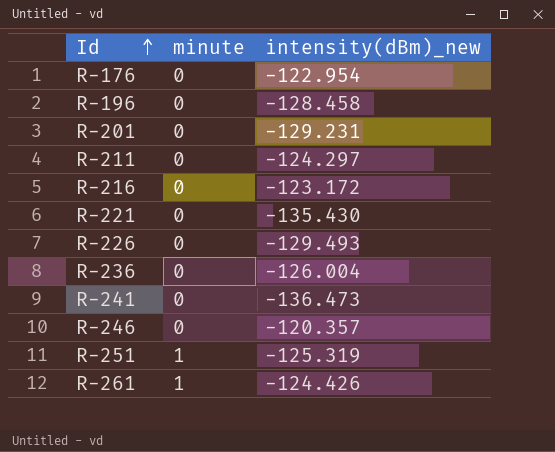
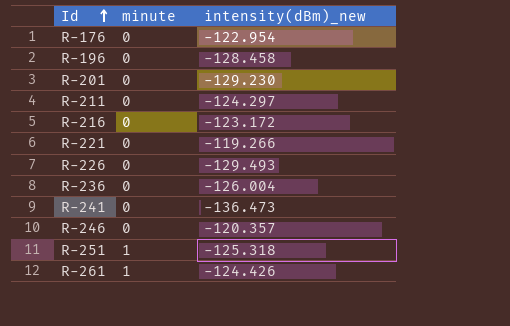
R-201 | intensity(dBm)_new: -129.231 -> -129.230
R-221 | intensity(dBm)_new: -135.430 -> -119.266
R-251 | intensity(dBm)_new: -125.319 -> -125.318

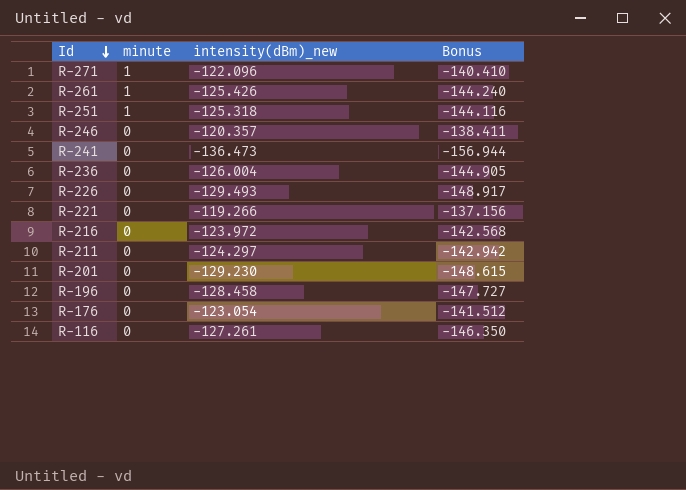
row order: Id ascending -> Id descending
column Bonus | formula: none -> [intensity(dBm)_new] * 1.15
row R-271: none -> 1 | -122.096 | -140.410
R-261 | intensity(dBm)_new: -124.426 -> -125.426
R-216 | intensity(dBm)_new: -123.172 -> -123.972
R-176 | intensity(dBm)_new: -122.954 -> -123.054
row R-116: none -> 0 | -127.261 | -146.350

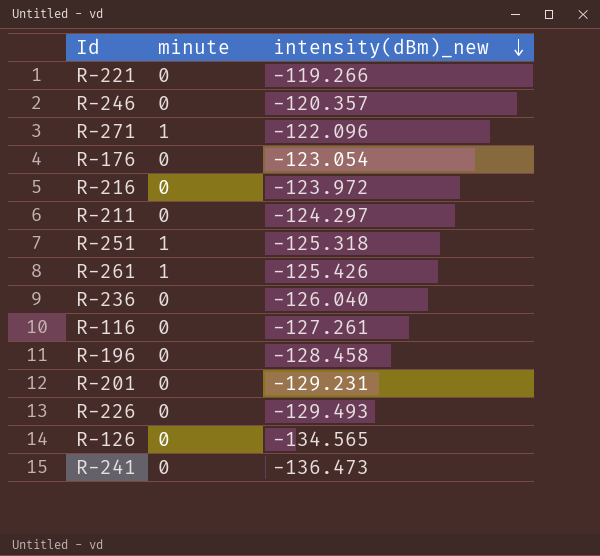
row order: Id descending -> intensity(dBm)_new descending
column Bonus | formula: [intensity(dBm)_new] * 1.15 -> none
R-236 | intensity(dBm)_new: -126.004 -> -126.040
R-201 | intensity(dBm)_new: -129.230 -> -129.231
row R-126: none -> 0 | -134.565

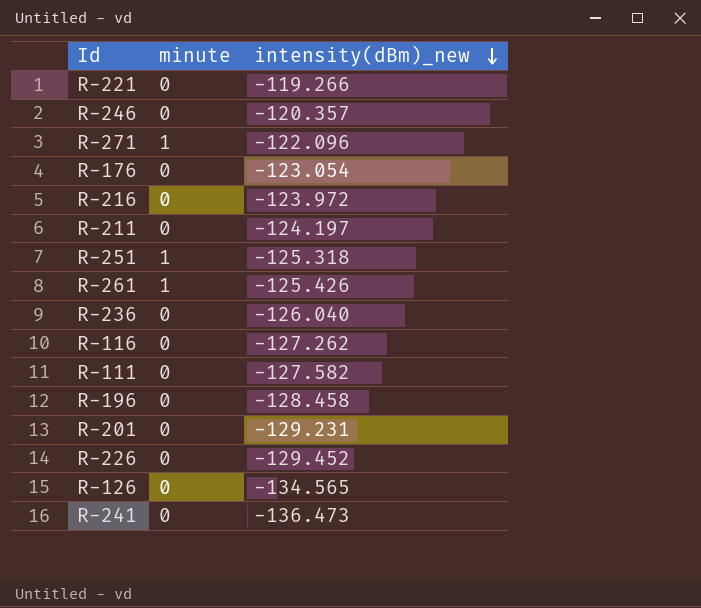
R-211 | intensity(dBm)_new: -124.297 -> -124.197
R-116 | intensity(dBm)_new: -127.261 -> -127.262
row R-111: none -> 0 | -127.582
R-226 | intensity(dBm)_new: -129.493 -> -129.452

